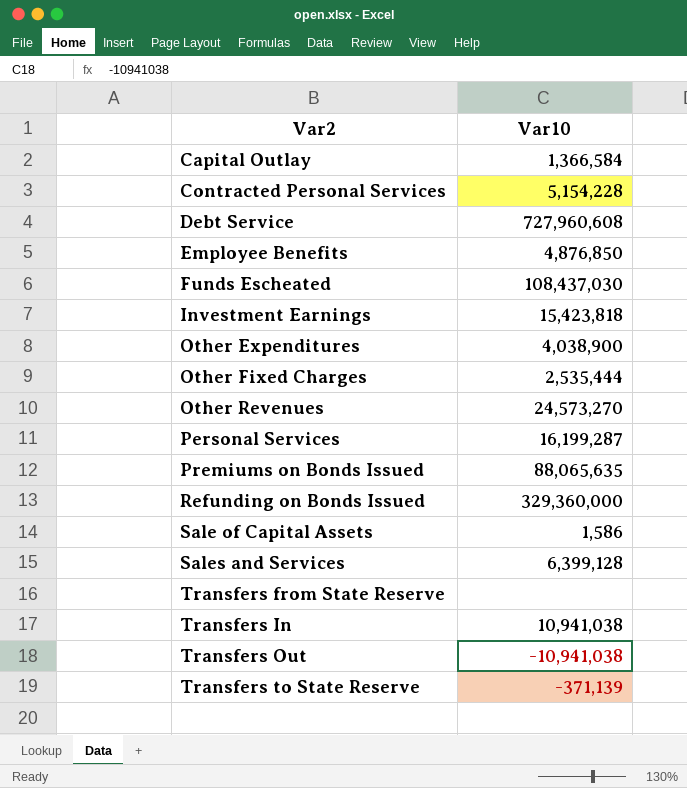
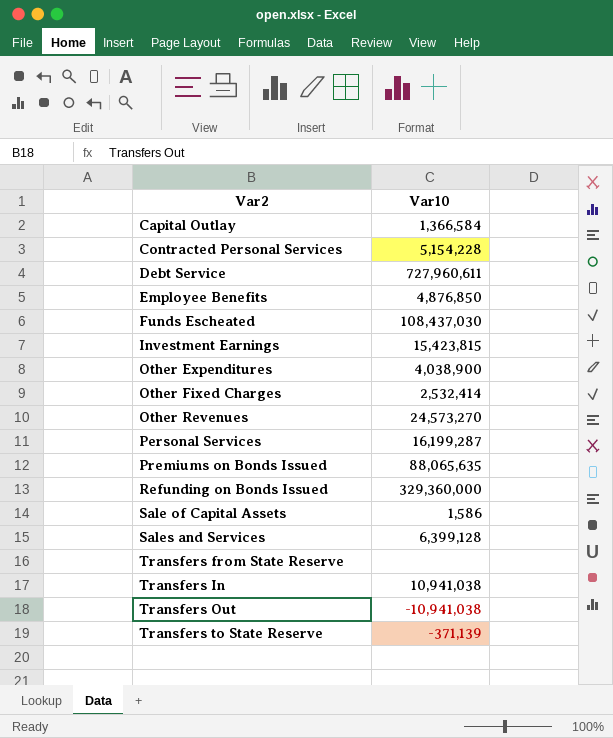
Debt Service | Var10: 727,960,608 -> 727,960,611
Investment Earnings | Var10: 15,423,818 -> 15,423,815
Other Fixed Charges | Var10: 2,535,444 -> 2,532,414

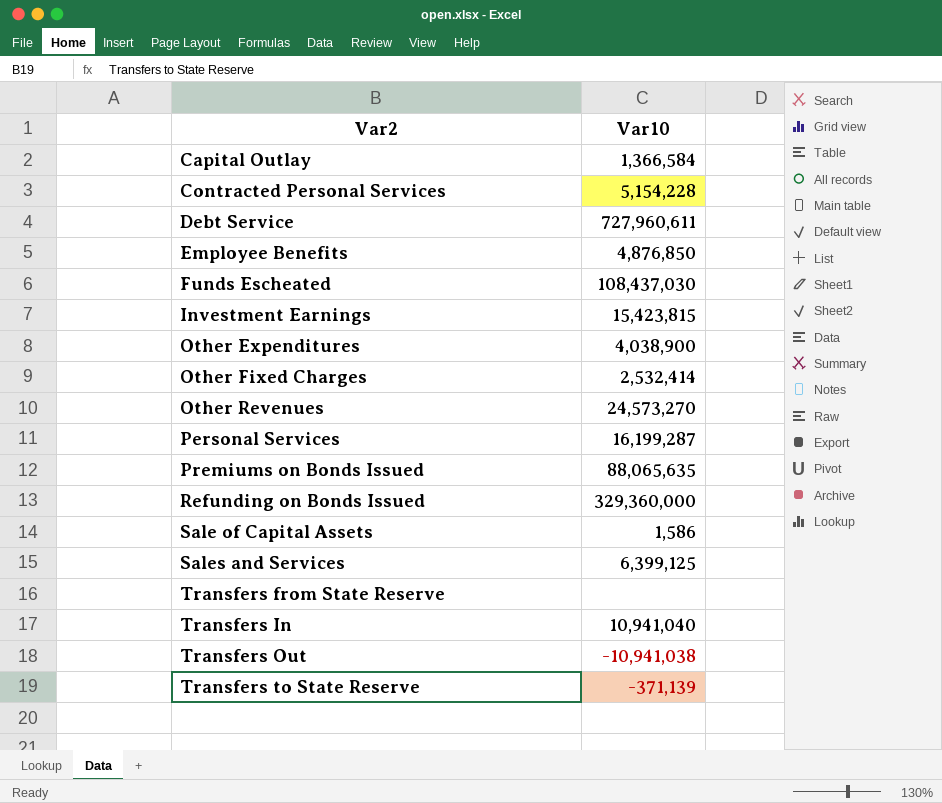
Sales and Services | Var10: 6,399,128 -> 6,399,125
Transfers In | Var10: 10,941,038 -> 10,941,040

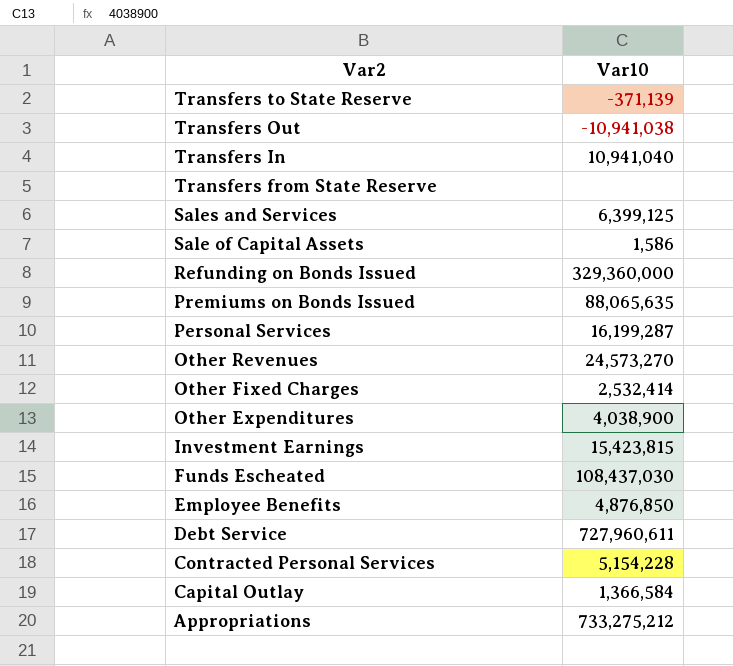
row order: Var2 ascending -> Var2 descending
row Appropriations: none -> 733,275,212

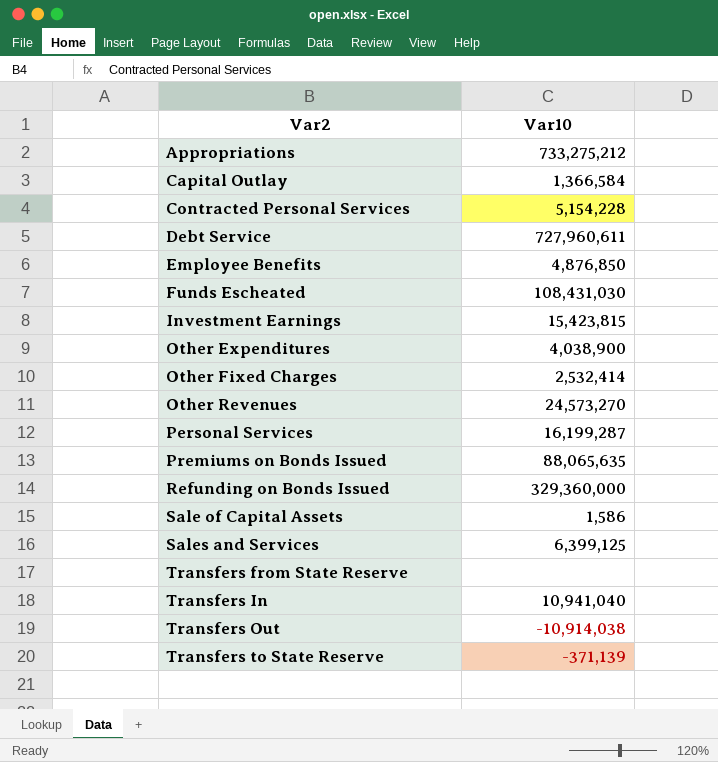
row order: Var2 descending -> Var2 ascending
Funds Escheated | Var10: 108,437,030 -> 108,431,030
Transfers Out | Var10: -10,941,038 -> -10,914,038

